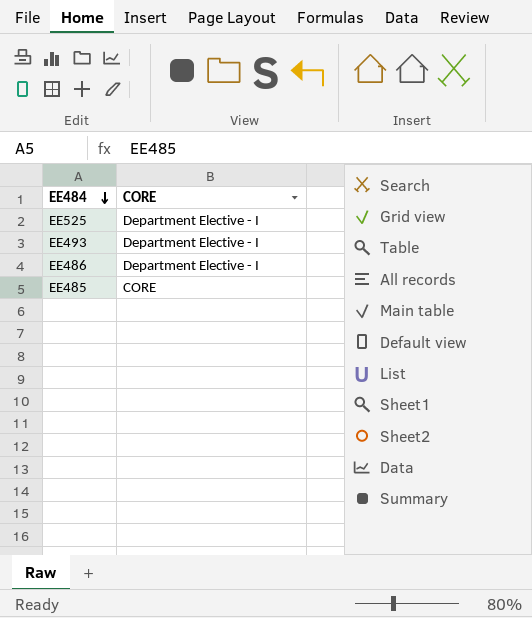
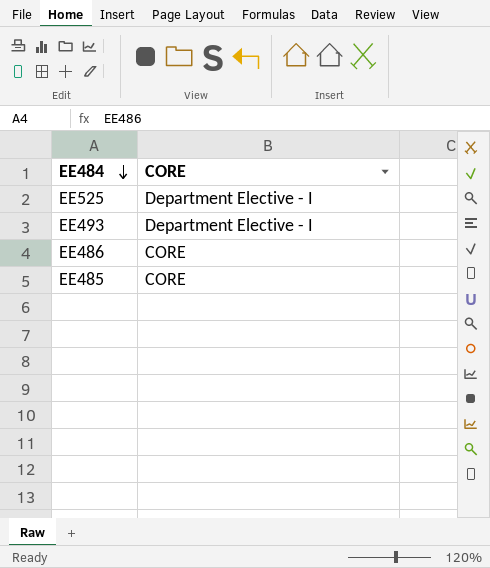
EE486 | CORE: Department Elective - I -> CORE

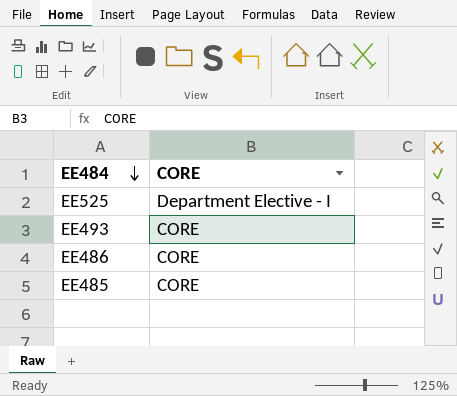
EE493 | CORE: Department Elective - I -> CORE

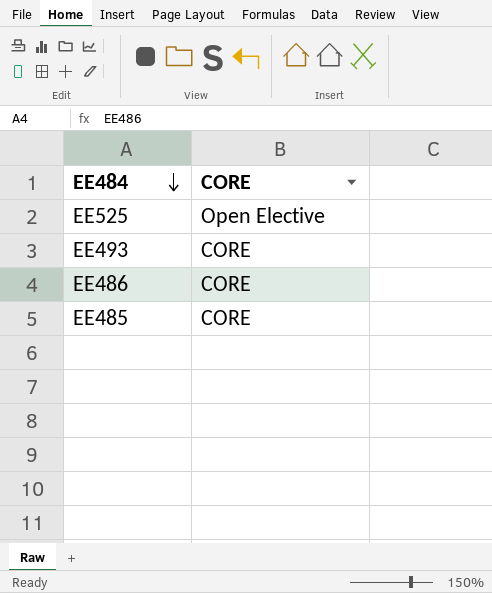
EE525 | CORE: Department Elective - I -> Open Elective

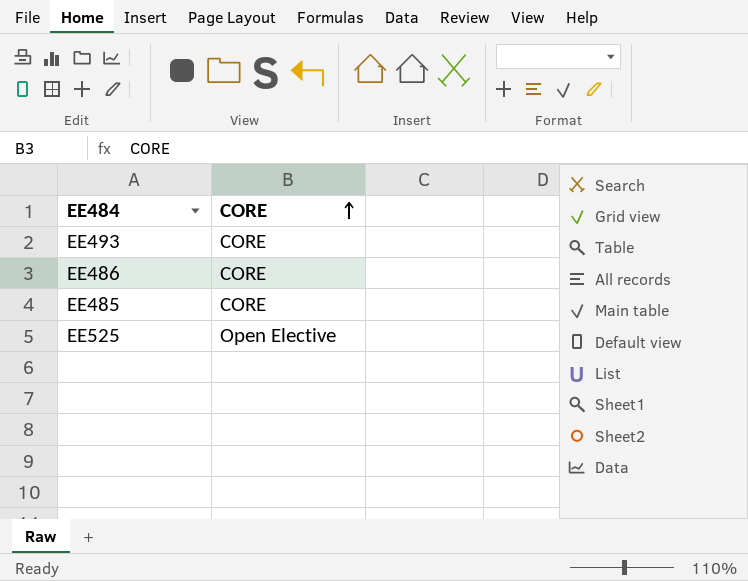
row order: EE484 descending -> CORE ascending

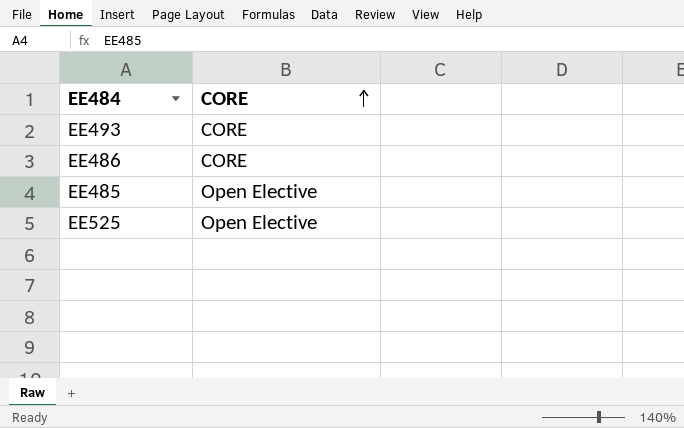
EE485 | CORE: CORE -> Open Elective

